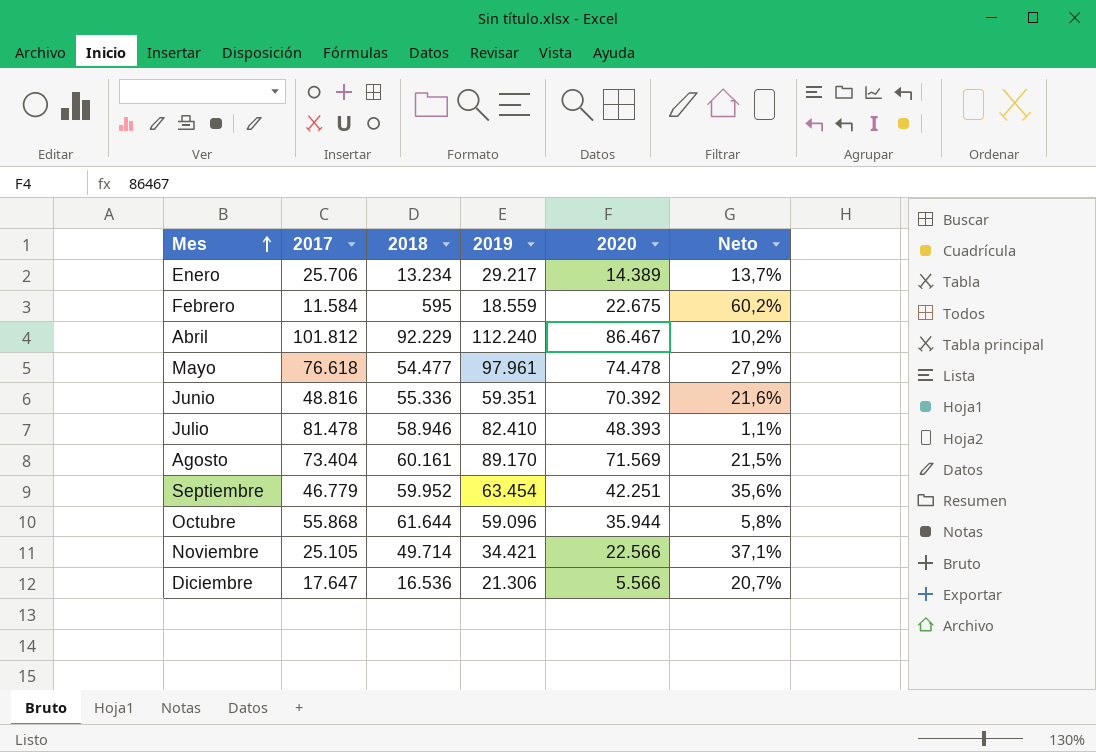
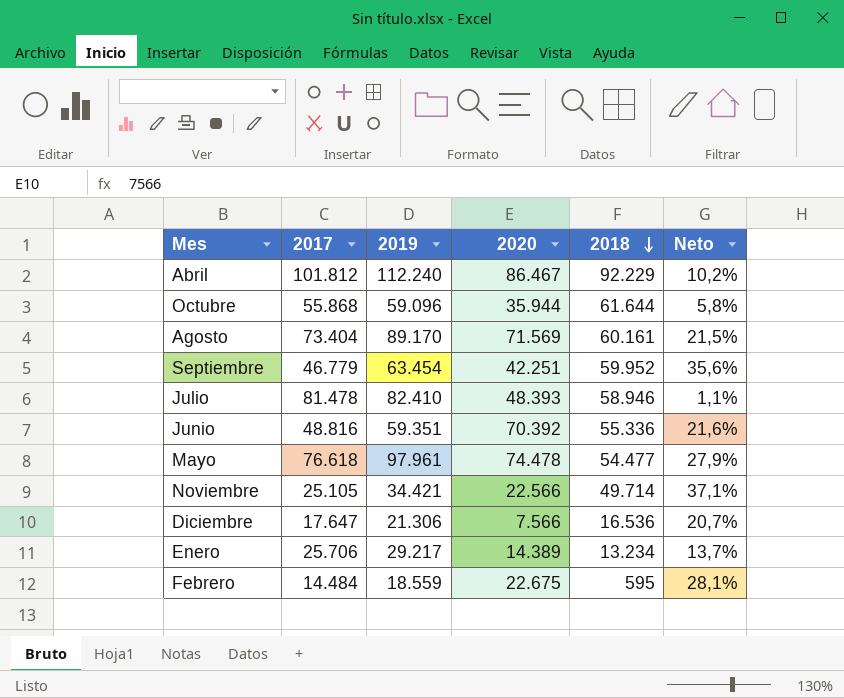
row order: Mes ascending -> 2018 descending
column 2018 | position: 3 -> 5
Diciembre | 2020: 5.566 -> 7.566
Febrero | 2017: 11.584 -> 14.484
Febrero | Neto: 60,2% -> 28,1%

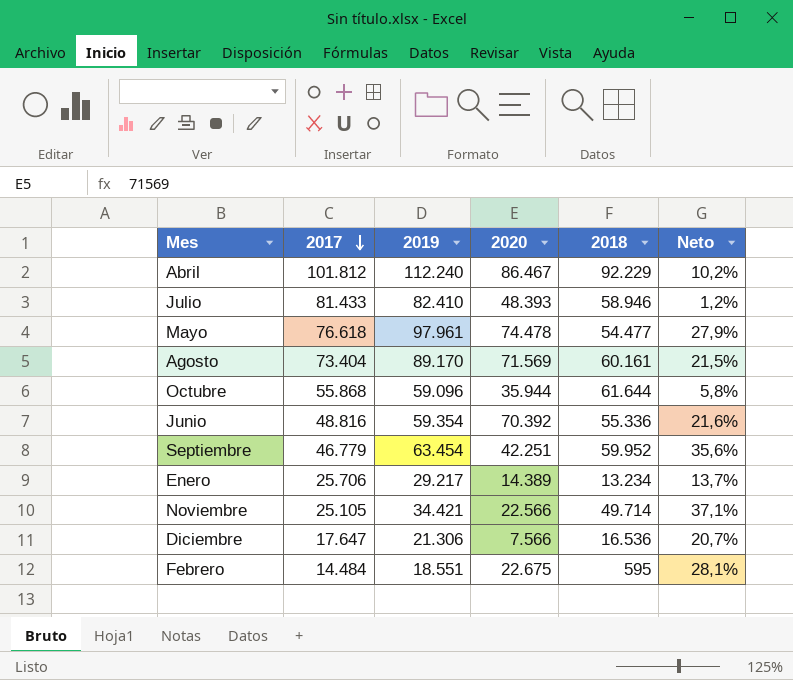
row order: 2018 descending -> 2017 descending
Julio | 2017: 81.478 -> 81.433
Julio | Neto: 1,1% -> 1,2%
Junio | 2019: 59.351 -> 59.354
Febrero | 2019: 18.559 -> 18.551

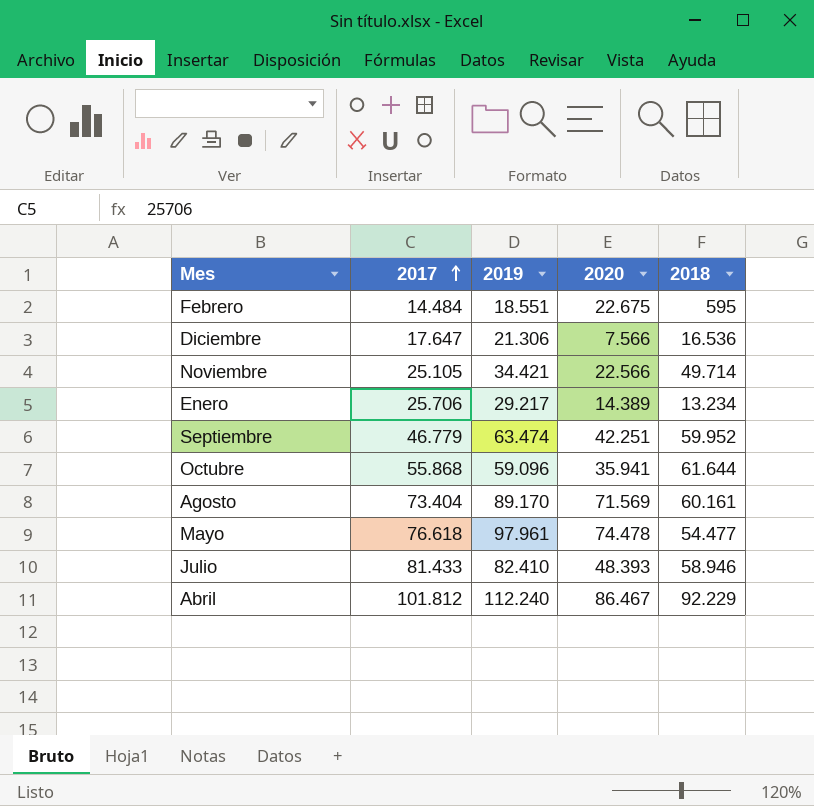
row order: 2017 descending -> 2017 ascending
column Neto | formula: ([2019] - [2017]) / [2017] -> none
row Junio: 48.816 | 59.354 | 70.392 | 55.336 | 21,6% -> none
Septiembre | 2019: 63.454 -> 63.474
Octubre | 2020: 35.944 -> 35.941

